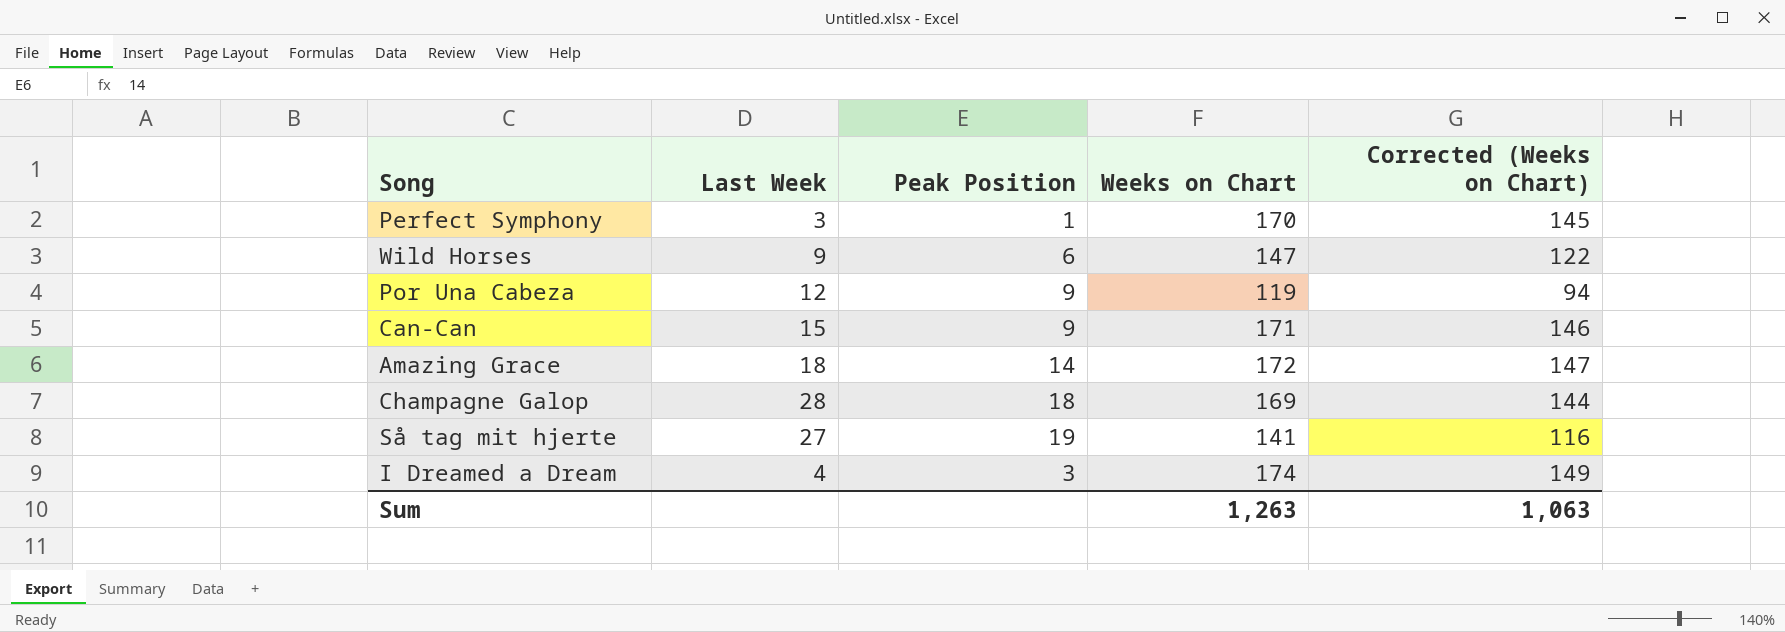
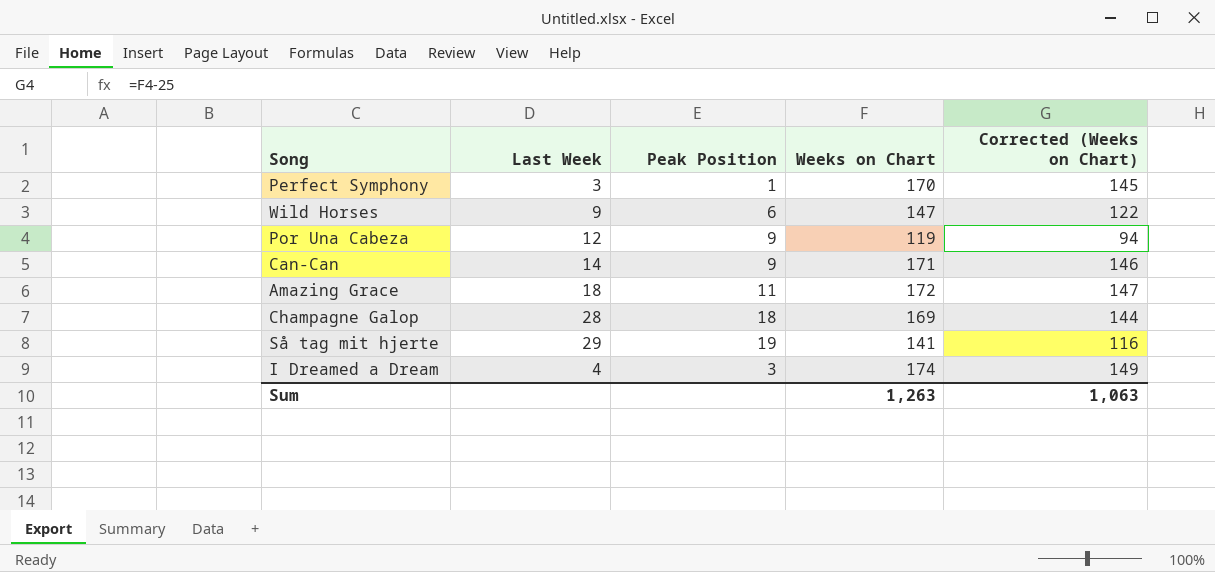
Can-Can | Last Week: 15 -> 14
Amazing Grace | Peak Position: 14 -> 11
Så tag mit hjerte | Last Week: 27 -> 29

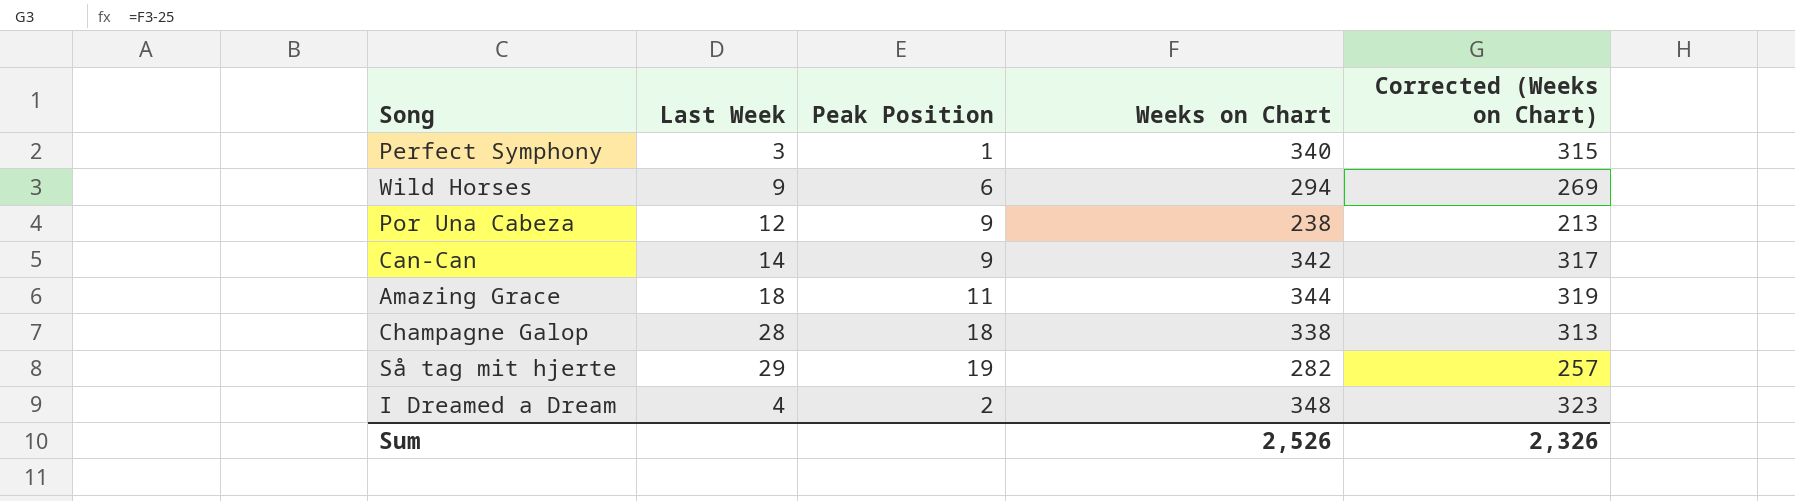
Perfect Symphony | Weeks on Chart: 170 -> 340
Perfect Symphony | Corrected (Weeks on Chart): 145 -> 315
Wild Horses | Weeks on Chart: 147 -> 294
Wild Horses | Corrected (Weeks on Chart): 122 -> 269
Por Una Cabeza | Weeks on Chart: 119 -> 238
Por Una Cabeza | Corrected (Weeks on Chart): 94 -> 213
Can-Can | Weeks on Chart: 171 -> 342
Can-Can | Corrected (Weeks on Chart): 146 -> 317
Amazing Grace | Weeks on Chart: 172 -> 344
Amazing Grace | Corrected (Weeks on Chart): 147 -> 319
Champagne Galop | Weeks on Chart: 169 -> 338
Champagne Galop | Corrected (Weeks on Chart): 144 -> 313
Så tag mit hjerte | Weeks on Chart: 141 -> 282
Så tag mit hjerte | Corrected (Weeks on Chart): 116 -> 257
I Dreamed a Dream | Peak Position: 3 -> 2
I Dreamed a Dream | Weeks on Chart: 174 -> 348
I Dreamed a Dream | Corrected (Weeks on Chart): 149 -> 323
Sum | Weeks on Chart: 1,263 -> 2,526
Sum | Corrected (Weeks on Chart): 1,063 -> 2,326

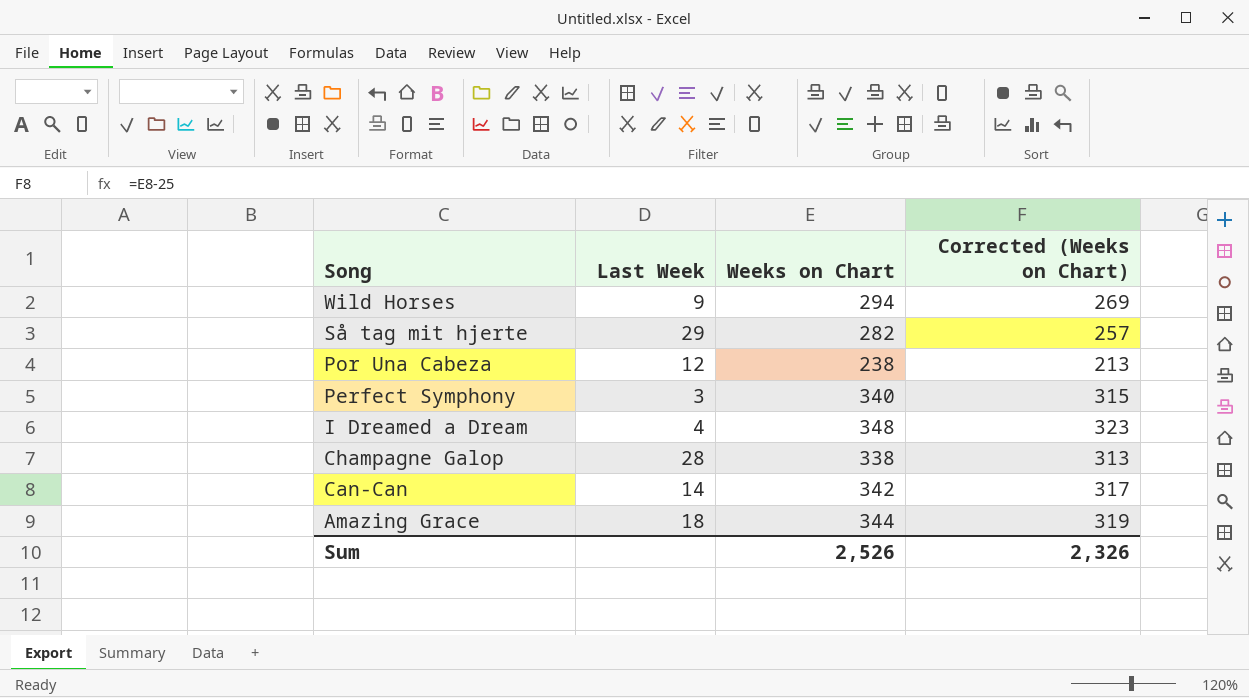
row order: none -> Song descending
column Peak Position | position: 3 -> none

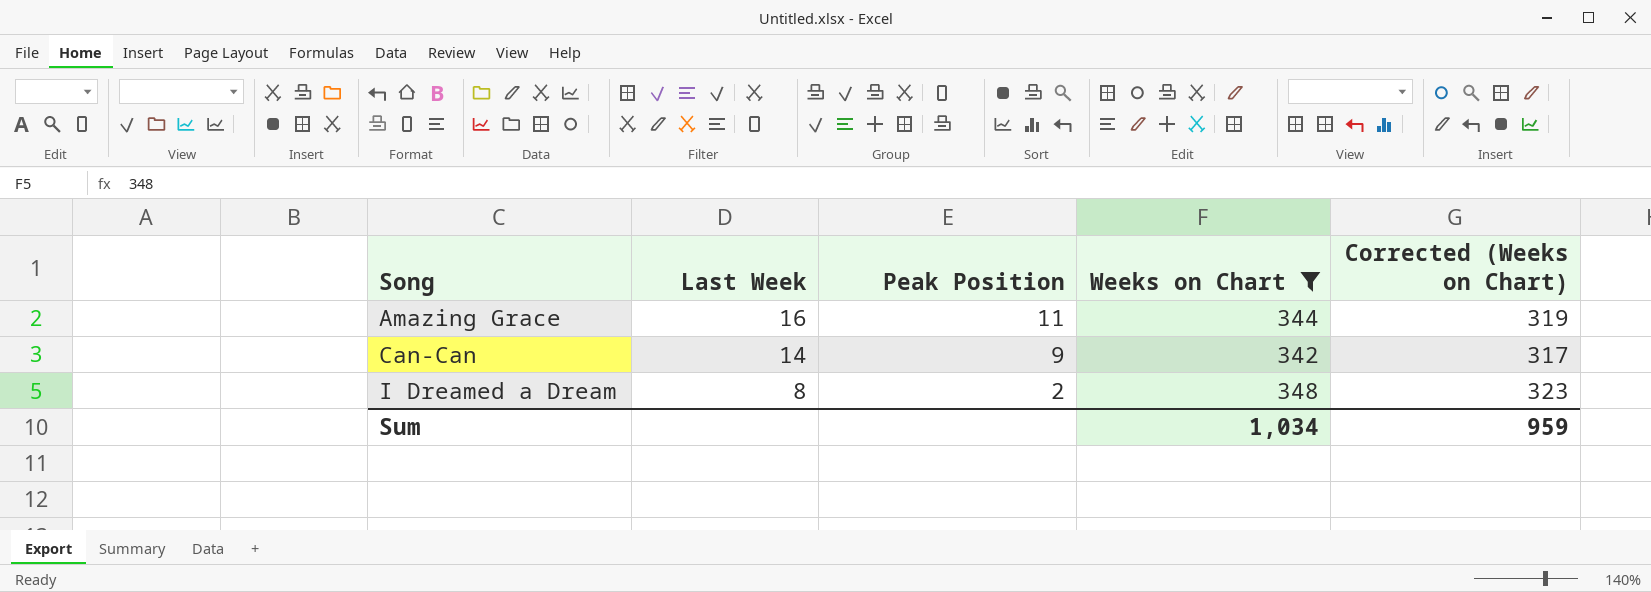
filter: none -> Weeks on Chart >= 342
row order: Song descending -> Song ascending
column Peak Position | position: none -> 3
Amazing Grace | Last Week: 18 -> 16
I Dreamed a Dream | Last Week: 4 -> 8
Sum | Weeks on Chart: 2,526 -> 1,034
Sum | Corrected (Weeks on Chart): 2,326 -> 959

